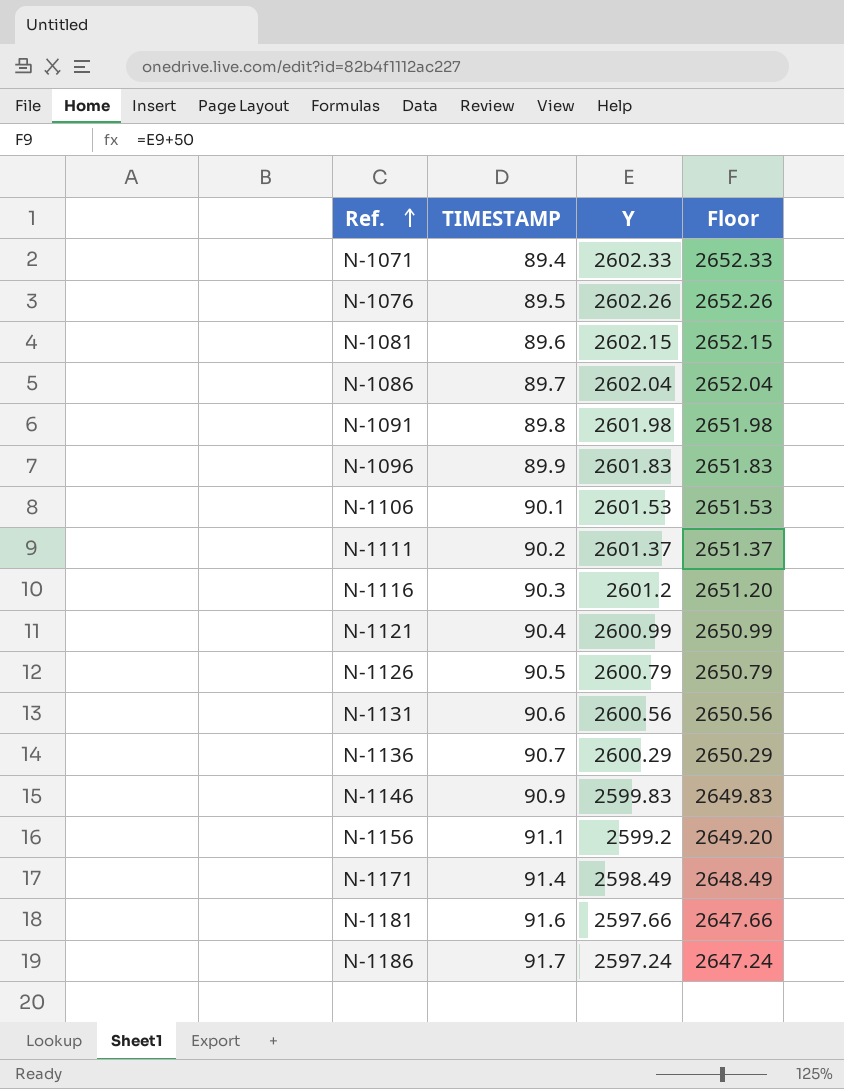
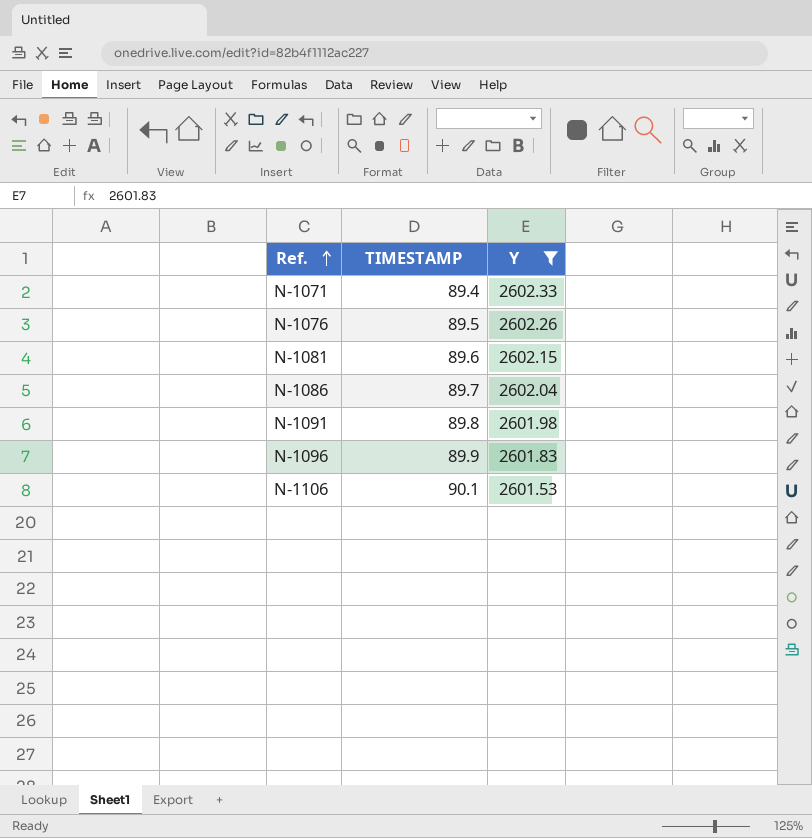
filter: none -> Y >= 2601.53
column Floor | formula: [Y] + 50 -> none

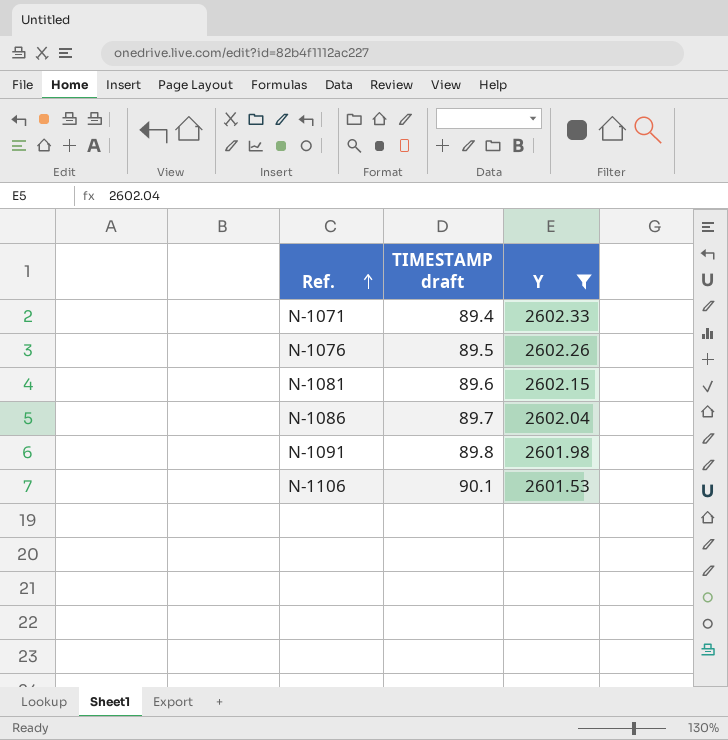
column name: TIMESTAMP -> TIMESTAMP draft
row N-1096: 89.9 | 2601.83 -> none

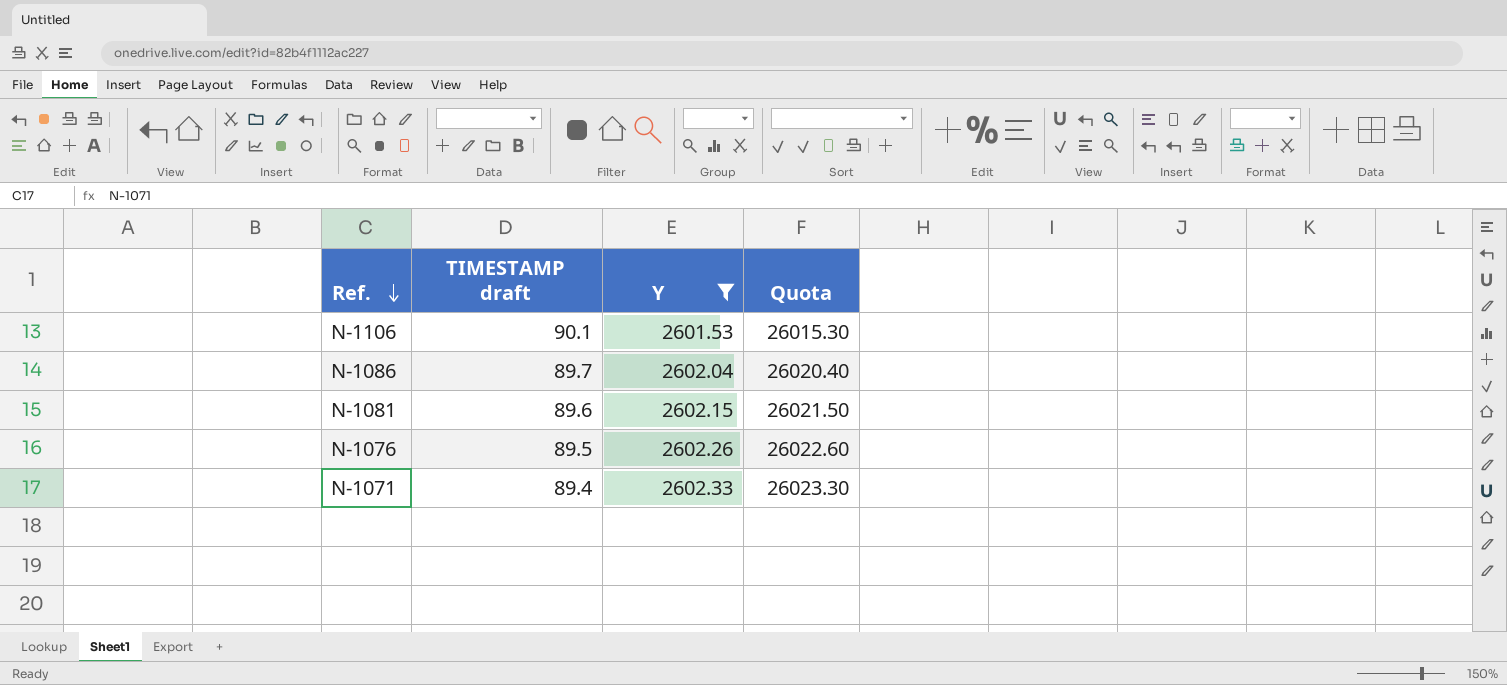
row order: Ref. ascending -> Ref. descending
column Quota | formula: none -> [Y] * 10
row N-1091: 89.8 | 2601.98 -> none

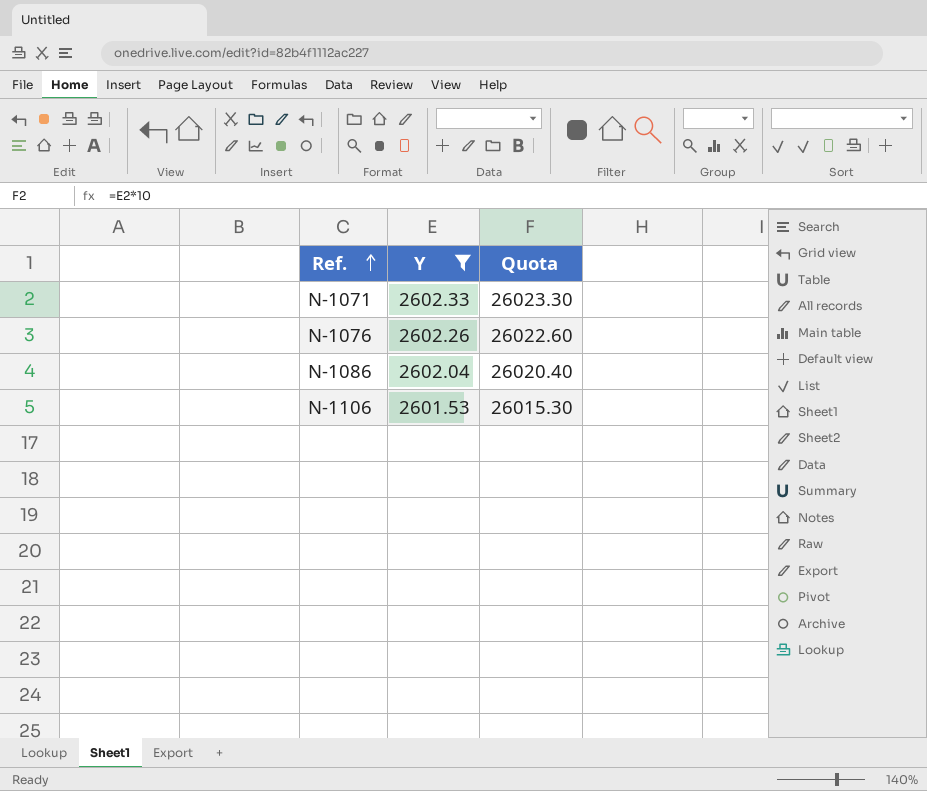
row order: Ref. descending -> Ref. ascending
column TIMESTAMP draft | position: 2 -> none
row N-1081: 89.6 | 2602.15 | 26021.50 -> none

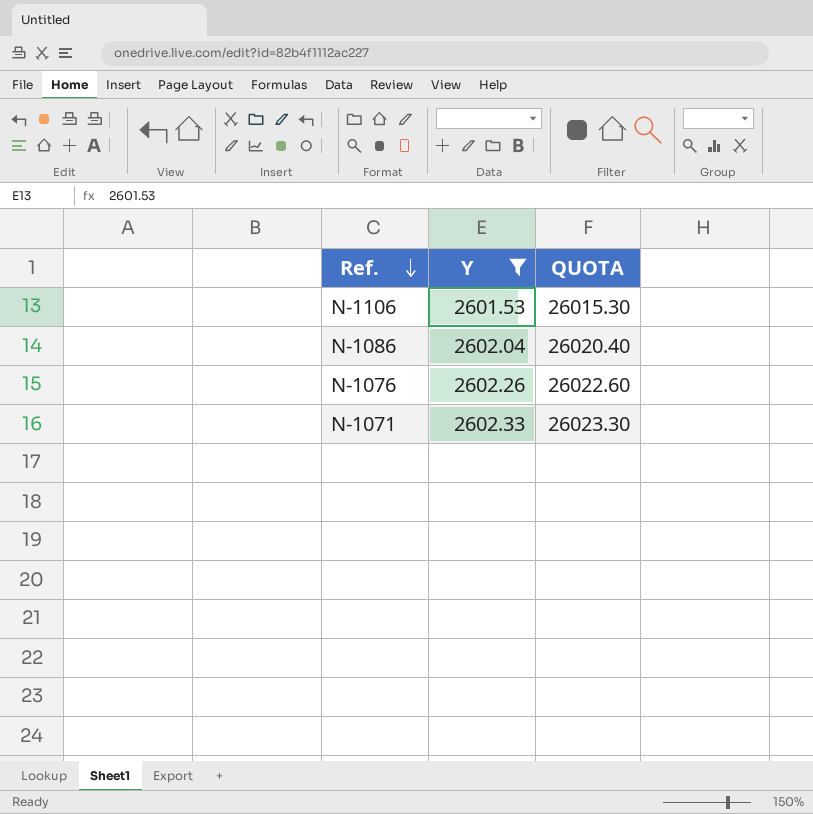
row order: Ref. ascending -> Ref. descending
column name: Quota -> QUOTA

